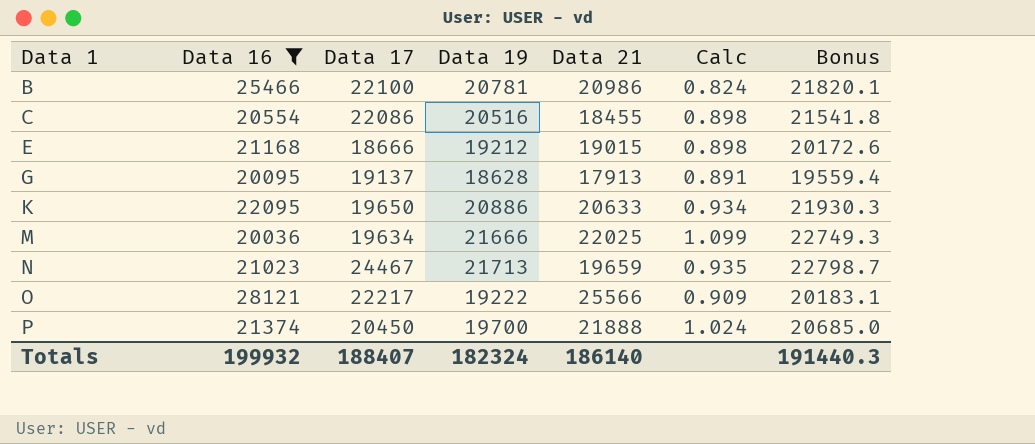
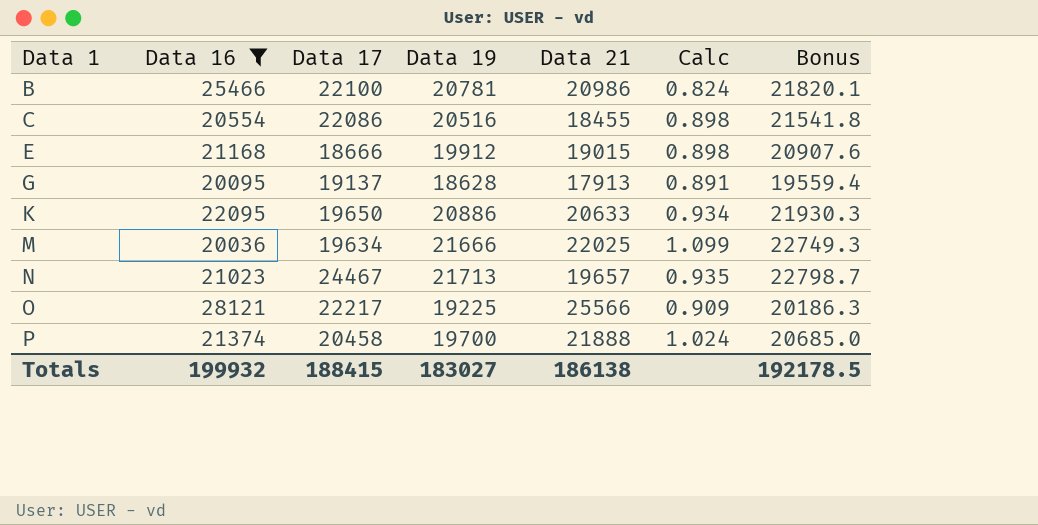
E | Data 19: 19212 -> 19912
E | Bonus: 20172.6 -> 20907.6
N | Data 21: 19659 -> 19657
O | Data 19: 19222 -> 19225
O | Bonus: 20183.1 -> 20186.3
P | Data 17: 20450 -> 20458
Totals | Data 17: 188407 -> 188415
Totals | Data 19: 182324 -> 183027
Totals | Data 21: 186140 -> 186138
Totals | Bonus: 191440.3 -> 192178.5

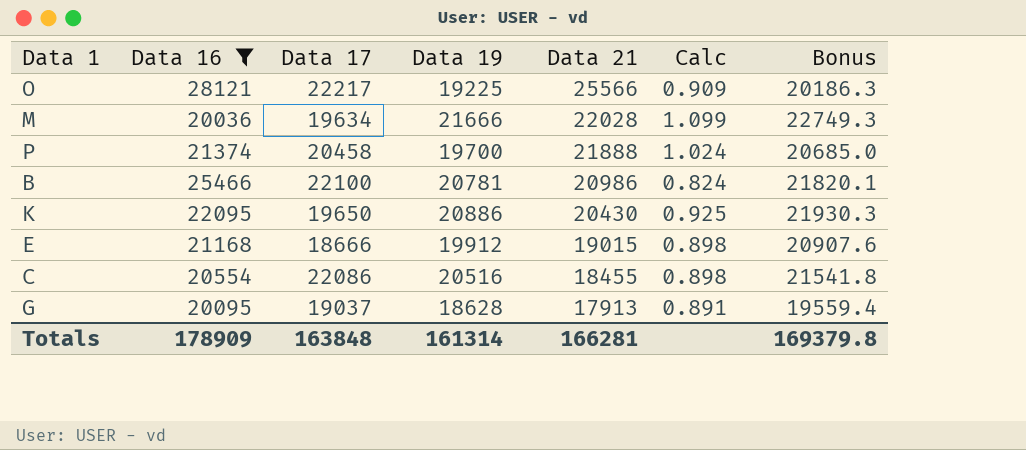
row order: Data 1 ascending -> Data 21 descending
row N: 21023 | 24467 | 21713 | 19657 | 0.935 | 22798.7 -> none
M | Data 21: 22025 -> 22028
K | Data 21: 20633 -> 20430
K | Calc: 0.934 -> 0.925
G | Data 17: 19137 -> 19037
Totals | Data 16: 199932 -> 178909
Totals | Data 17: 188415 -> 163848
Totals | Data 19: 183027 -> 161314
Totals | Data 21: 186138 -> 166281
Totals | Bonus: 192178.5 -> 169379.8

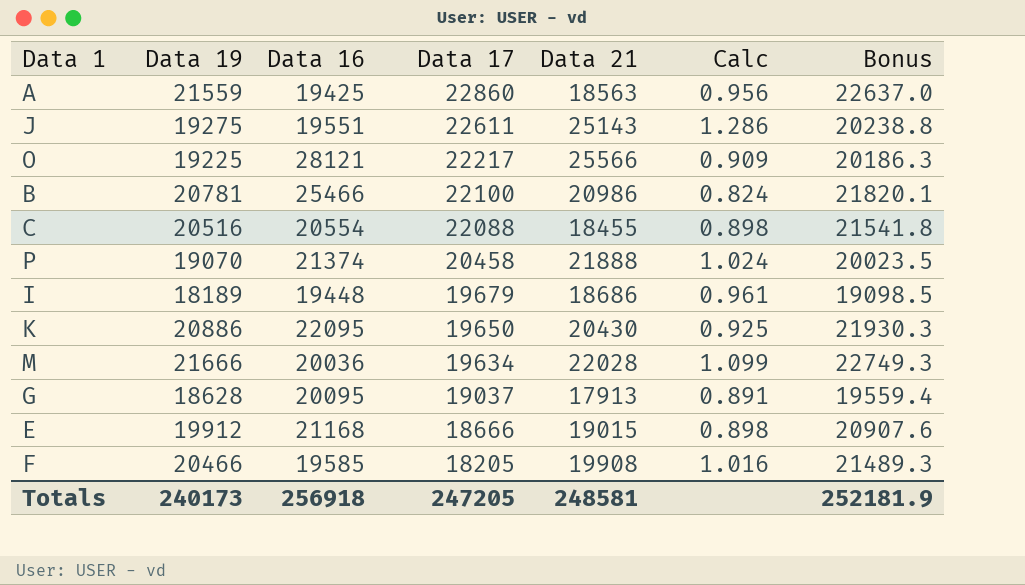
filter: Data 16 >= 20036 -> none
row order: Data 21 descending -> Data 17 descending
column Data 19 | position: 4 -> 2
C | Data 17: 22086 -> 22088
P | Data 19: 19700 -> 19070
P | Bonus: 20685.0 -> 20023.5
Totals | Data 19: 161314 -> 240173
Totals | Data 16: 178909 -> 256918
Totals | Data 17: 163848 -> 247205
Totals | Data 21: 166281 -> 248581
Totals | Bonus: 169379.8 -> 252181.9

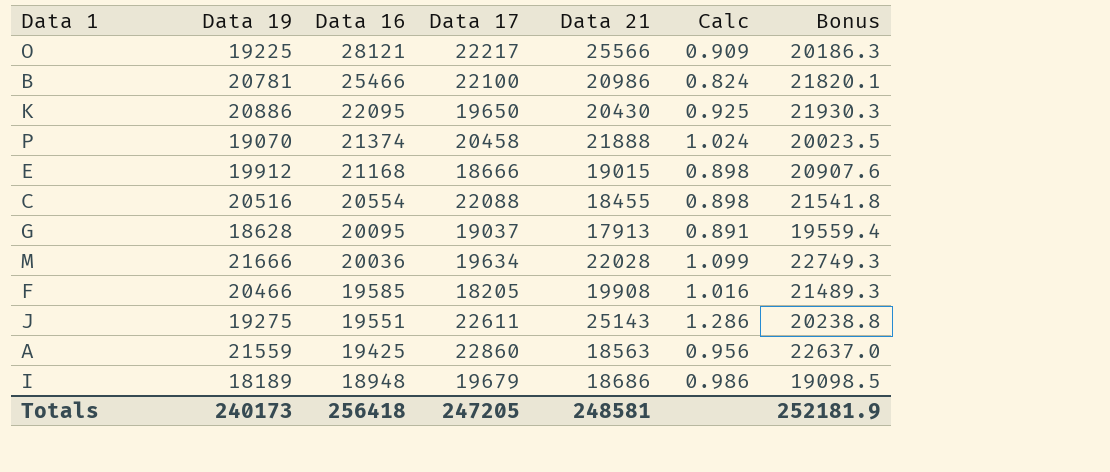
row order: Data 17 descending -> Data 16 descending
I | Data 16: 19448 -> 18948
I | Calc: 0.961 -> 0.986
Totals | Data 16: 256918 -> 256418

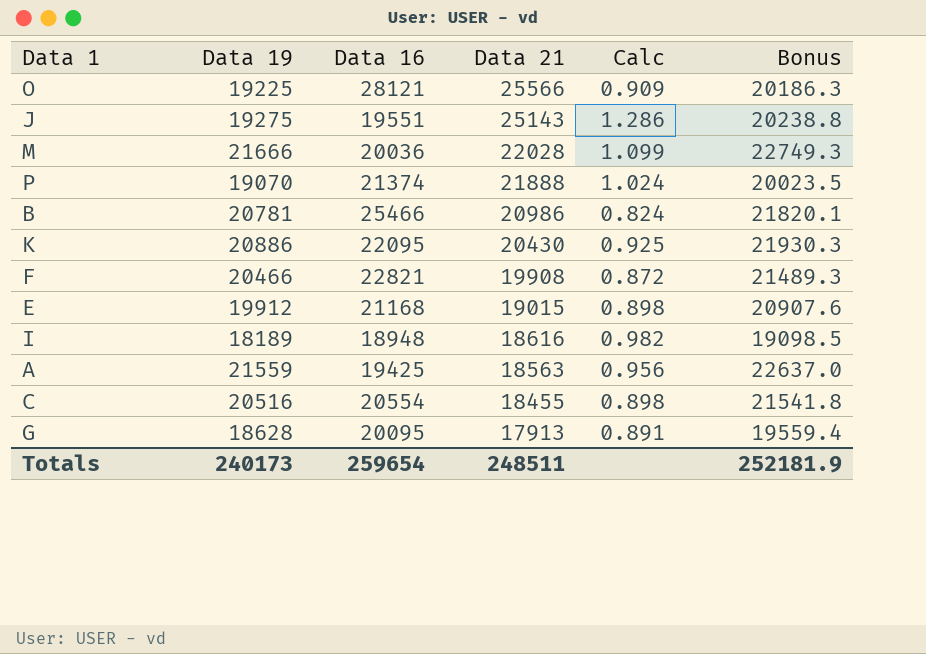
row order: Data 16 descending -> Data 21 descending
column Data 17 | position: 4 -> none
F | Data 16: 19585 -> 22821
F | Calc: 1.016 -> 0.872
I | Data 21: 18686 -> 18616
I | Calc: 0.986 -> 0.982
Totals | Data 16: 256418 -> 259654
Totals | Data 21: 248581 -> 248511

